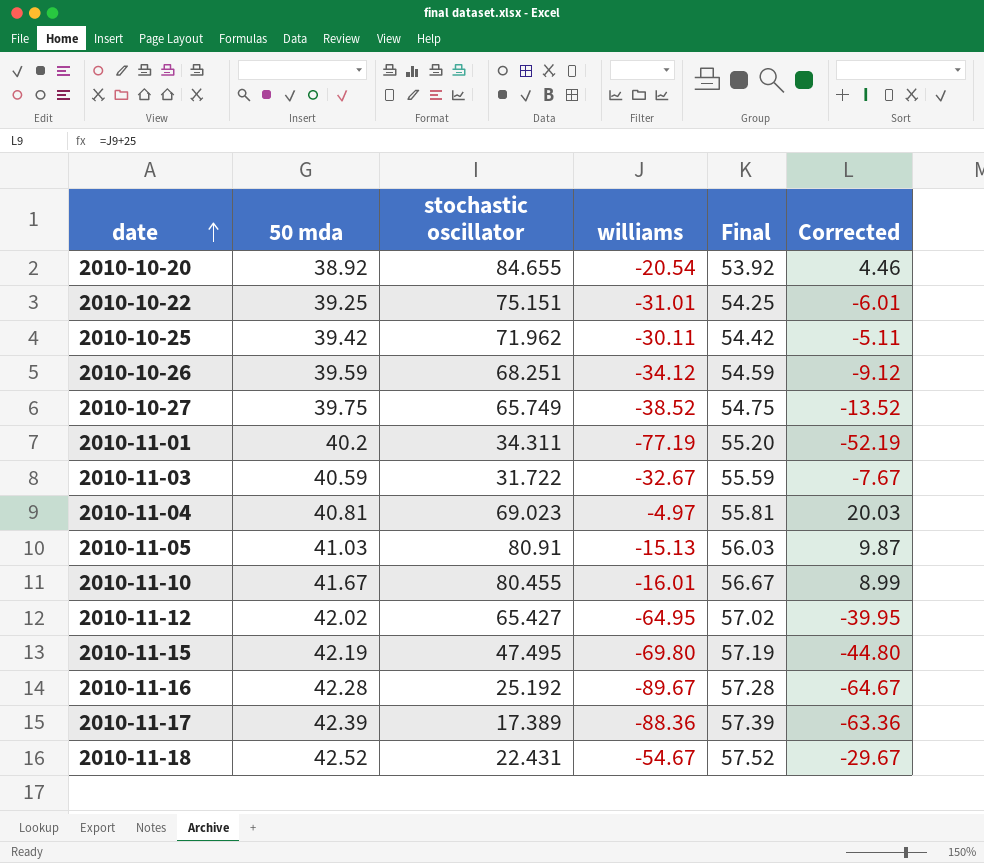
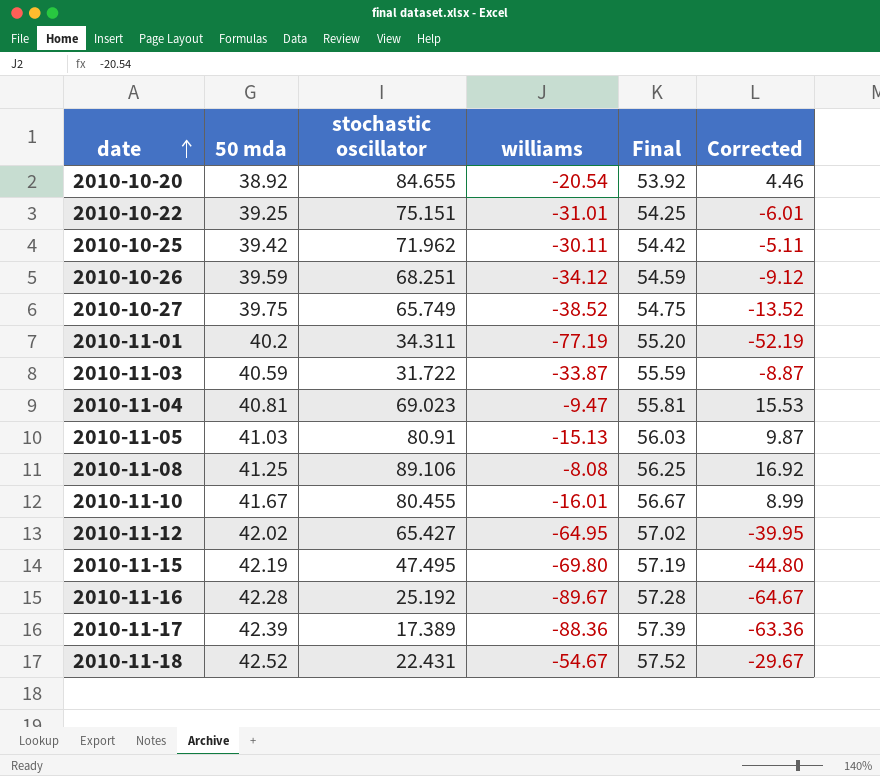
2010-11-03 | williams: -32.67 -> -33.87
2010-11-03 | Corrected: -7.67 -> -8.87
2010-11-04 | williams: -4.97 -> -9.47
2010-11-04 | Corrected: 20.03 -> 15.53
row 2010-11-08: none -> 41.25 | 89.106 | -8.08 | 56.25 | 16.92

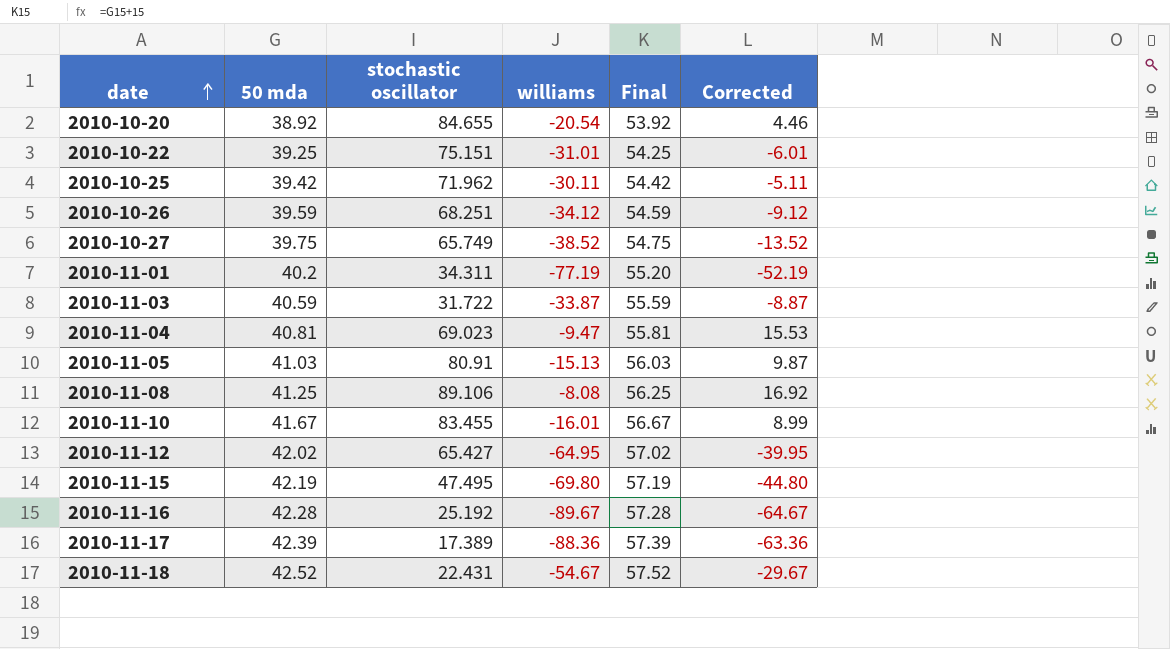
2010-11-10 | stochastic oscillator: 80.455 -> 83.455

